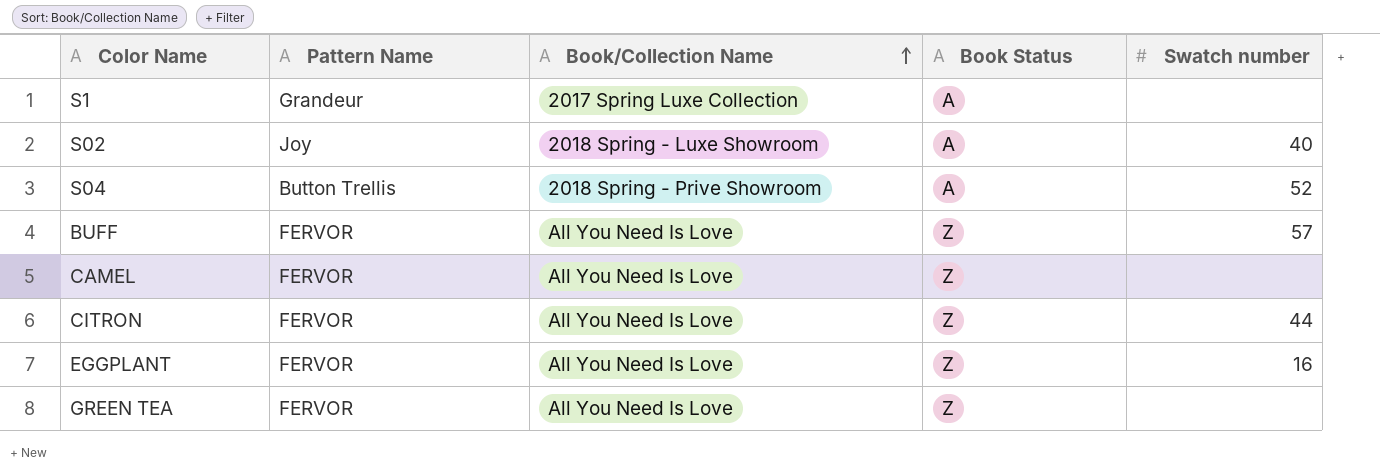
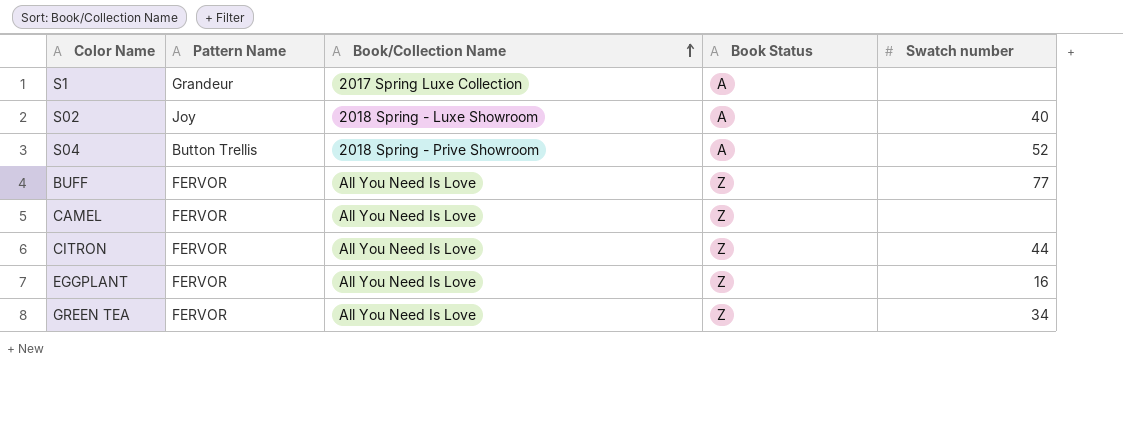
BUFF | Swatch number: 57 -> 77
GREEN TEA | Swatch number: none -> 34

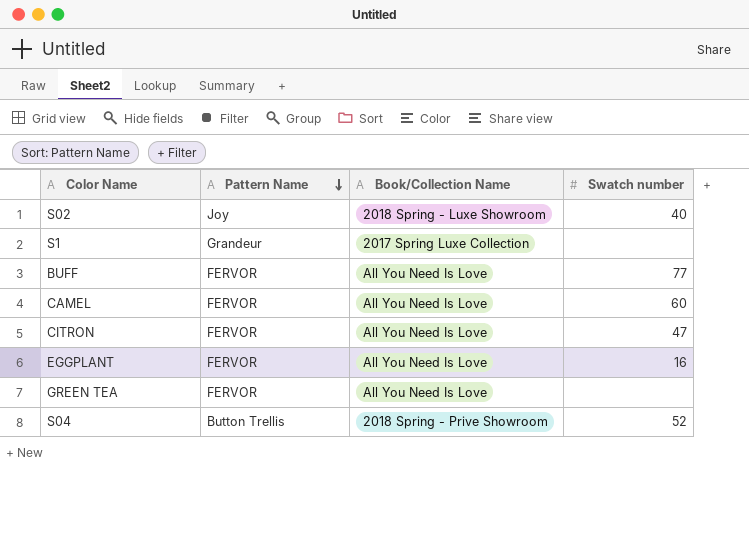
row order: Book/Collection Name ascending -> Pattern Name descending
column Book Status | position: 4 -> none
CAMEL | Swatch number: none -> 60
CITRON | Swatch number: 44 -> 47
GREEN TEA | Swatch number: 34 -> none

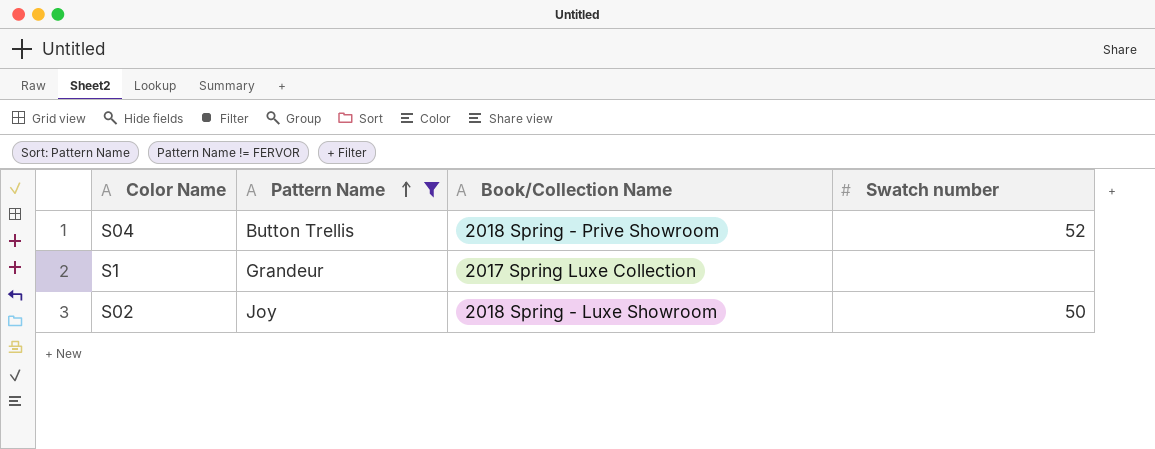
filter: none -> Pattern Name != FERVOR
row order: Pattern Name descending -> Pattern Name ascending
S02 | Swatch number: 40 -> 50

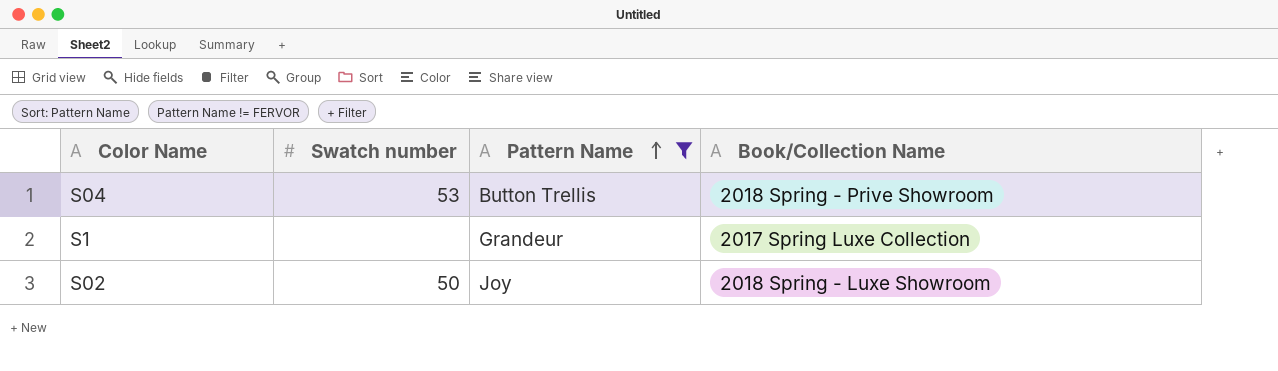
column Swatch number | position: 4 -> 2
S04 | Swatch number: 52 -> 53

